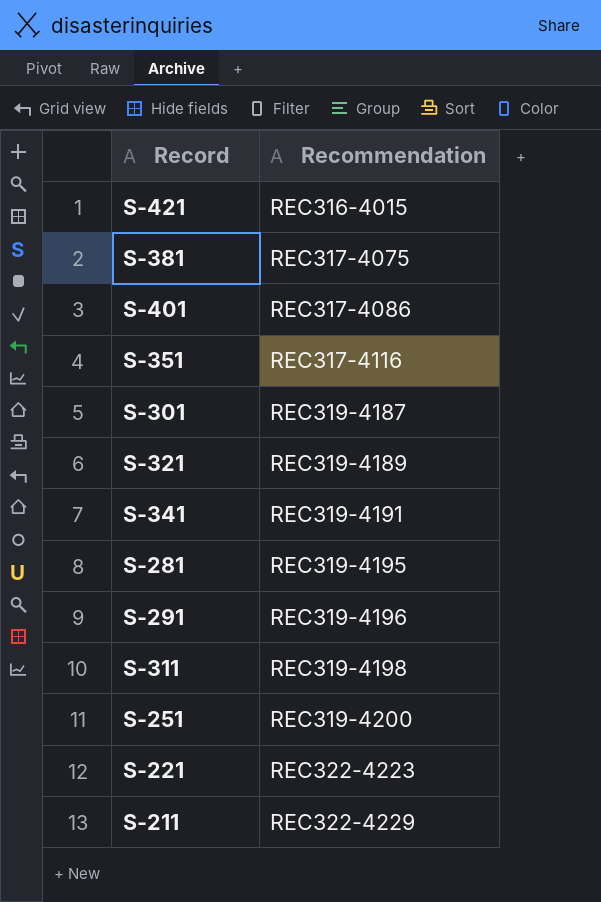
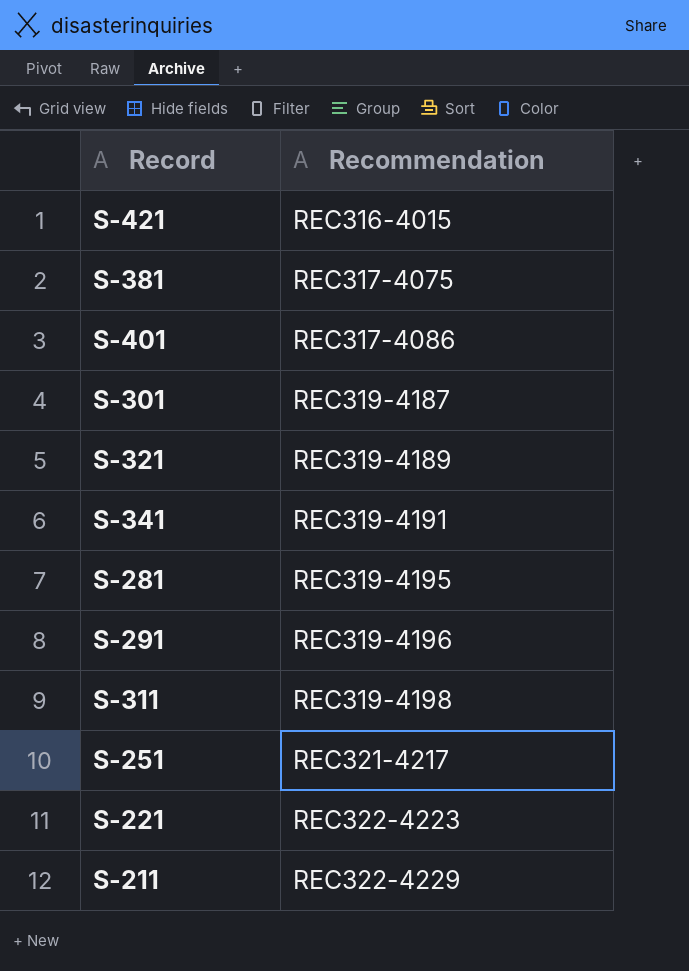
row S-351: REC317-4116 -> none
S-251 | Recommendation: REC319-4200 -> REC321-4217

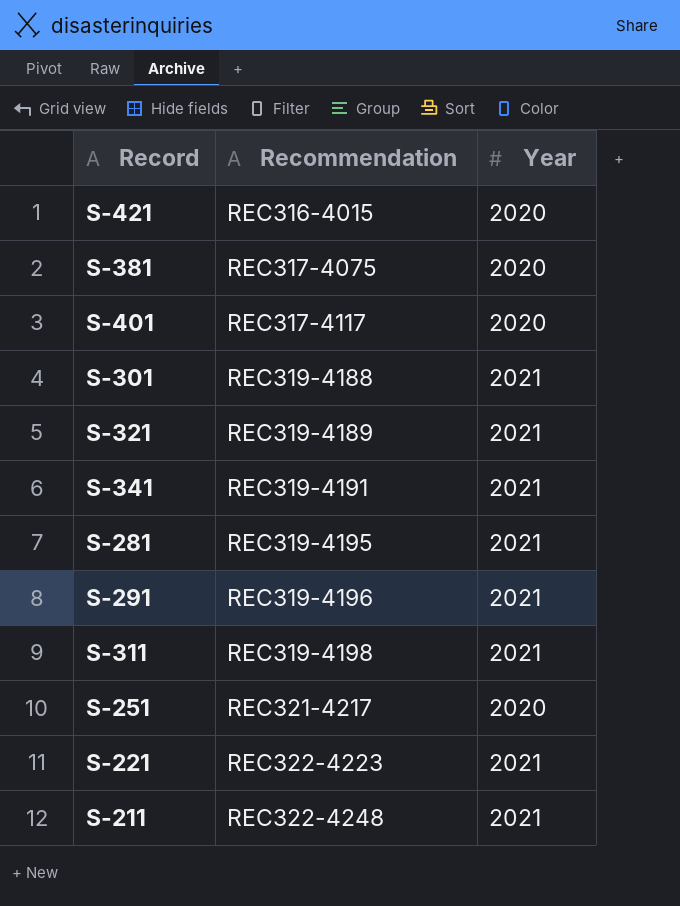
column Year | position: none -> 3
S-401 | Recommendation: REC317-4086 -> REC317-4117
S-301 | Recommendation: REC319-4187 -> REC319-4188
S-211 | Recommendation: REC322-4229 -> REC322-4248

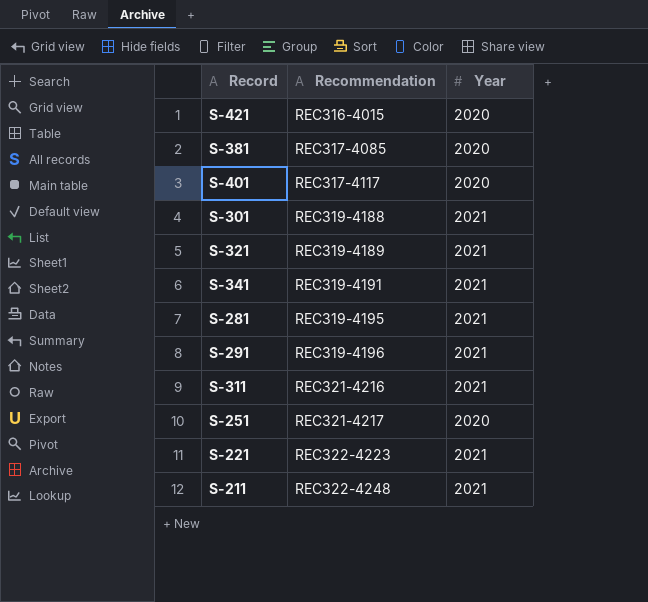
S-381 | Recommendation: REC317-4075 -> REC317-4085
S-311 | Recommendation: REC319-4198 -> REC321-4216

